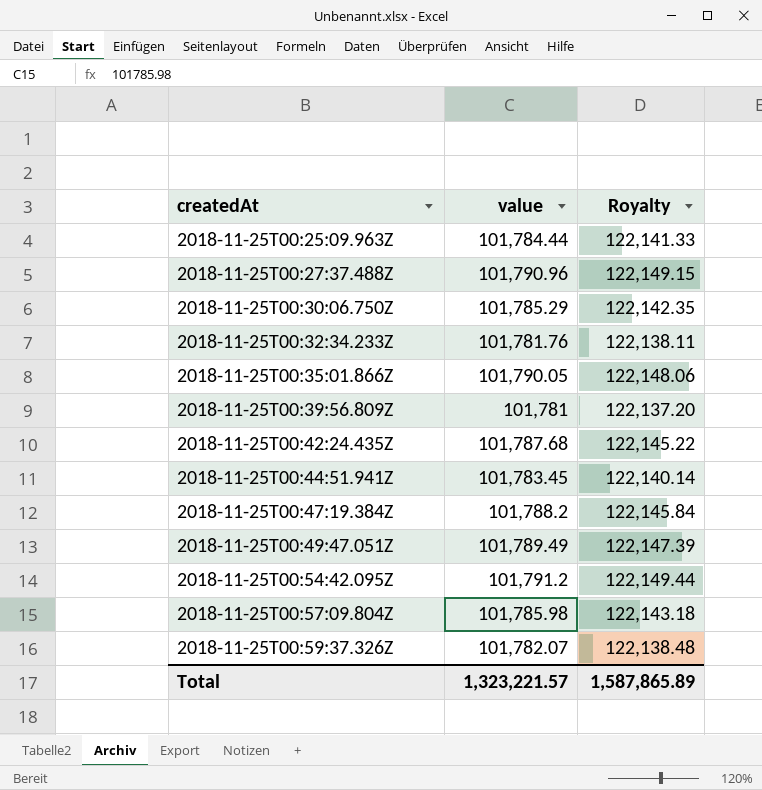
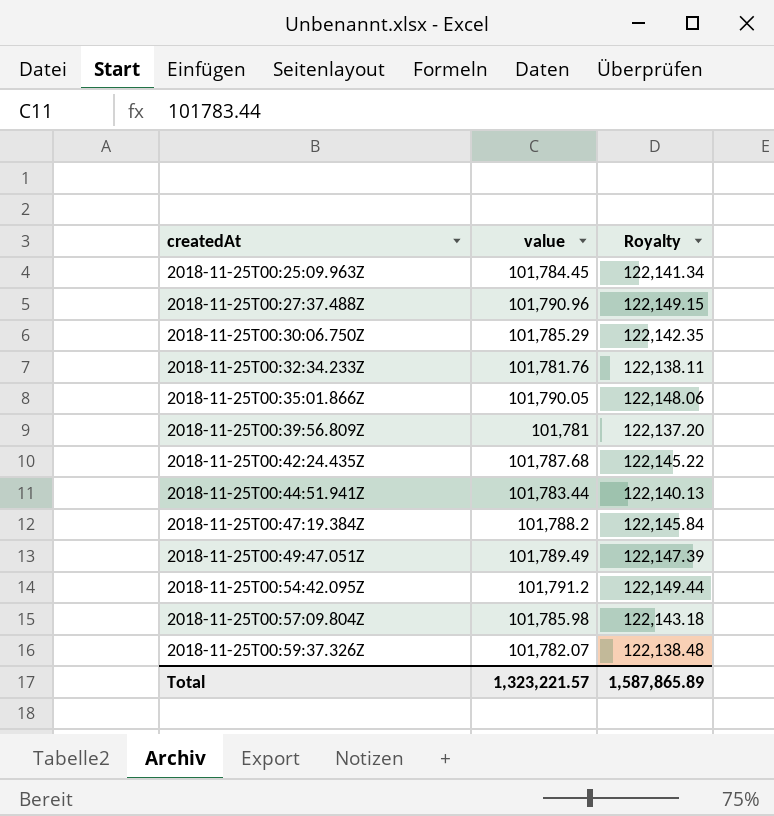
2018-11-25T00:25:09.963Z | value: 101,784.44 -> 101,784.45
2018-11-25T00:25:09.963Z | Royalty: 122,141.33 -> 122,141.34
2018-11-25T00:44:51.941Z | value: 101,783.45 -> 101,783.44
2018-11-25T00:44:51.941Z | Royalty: 122,140.14 -> 122,140.13

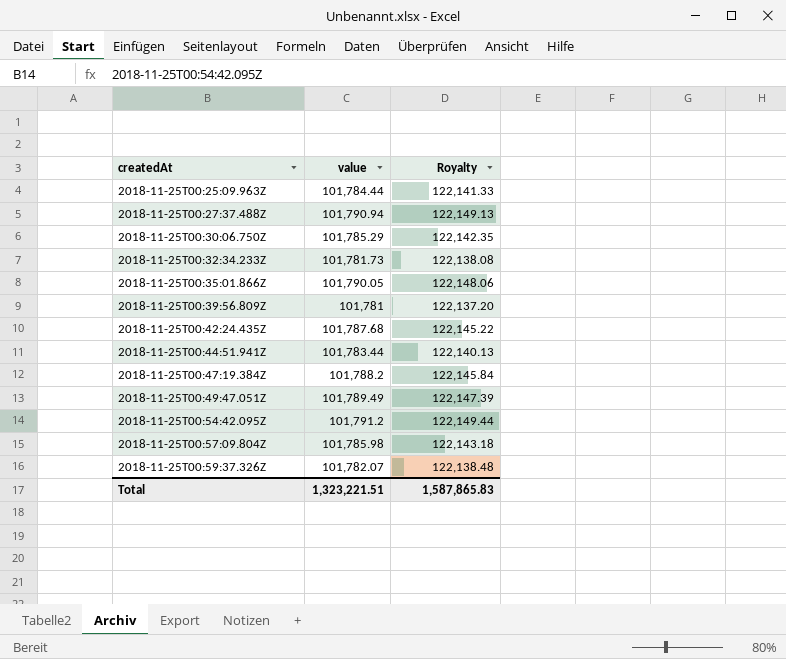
2018-11-25T00:25:09.963Z | value: 101,784.45 -> 101,784.44
2018-11-25T00:25:09.963Z | Royalty: 122,141.34 -> 122,141.33
2018-11-25T00:27:37.488Z | value: 101,790.96 -> 101,790.94
2018-11-25T00:27:37.488Z | Royalty: 122,149.15 -> 122,149.13
2018-11-25T00:32:34.233Z | value: 101,781.76 -> 101,781.73
2018-11-25T00:32:34.233Z | Royalty: 122,138.11 -> 122,138.08
Total | value: 1,323,221.57 -> 1,323,221.51
Total | Royalty: 1,587,865.89 -> 1,587,865.83

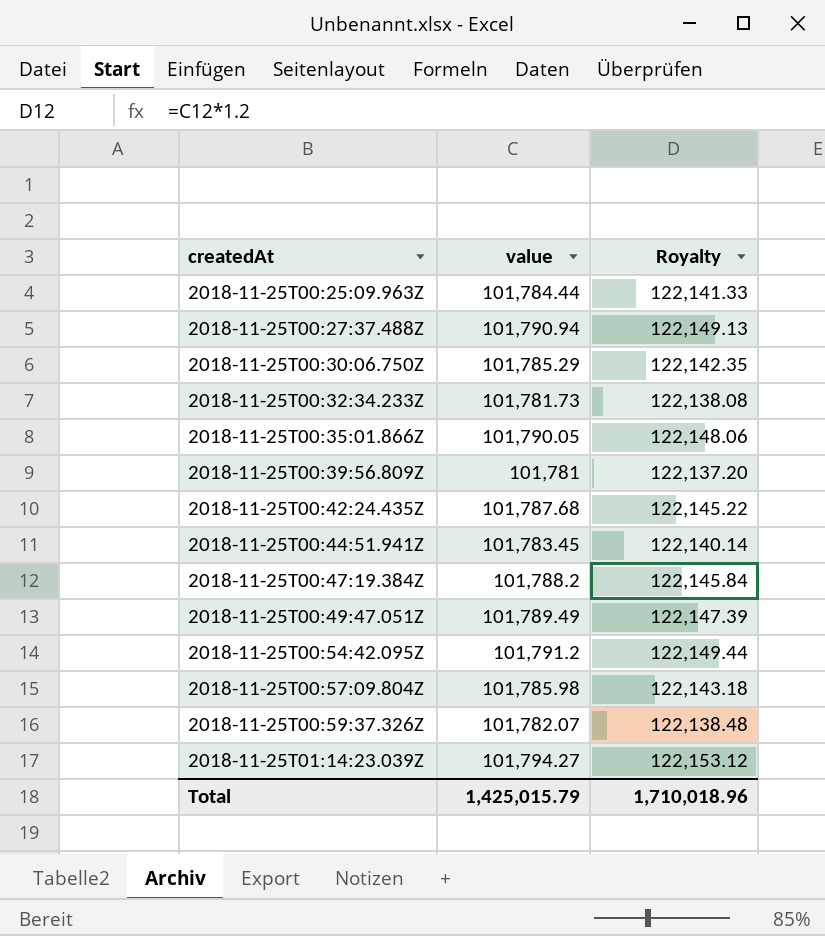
2018-11-25T00:44:51.941Z | value: 101,783.44 -> 101,783.45
2018-11-25T00:44:51.941Z | Royalty: 122,140.13 -> 122,140.14
row 2018-11-25T01:14:23.039Z: none -> 101,794.27 | 122,153.12
Total | value: 1,323,221.51 -> 1,425,015.79
Total | Royalty: 1,587,865.83 -> 1,710,018.96

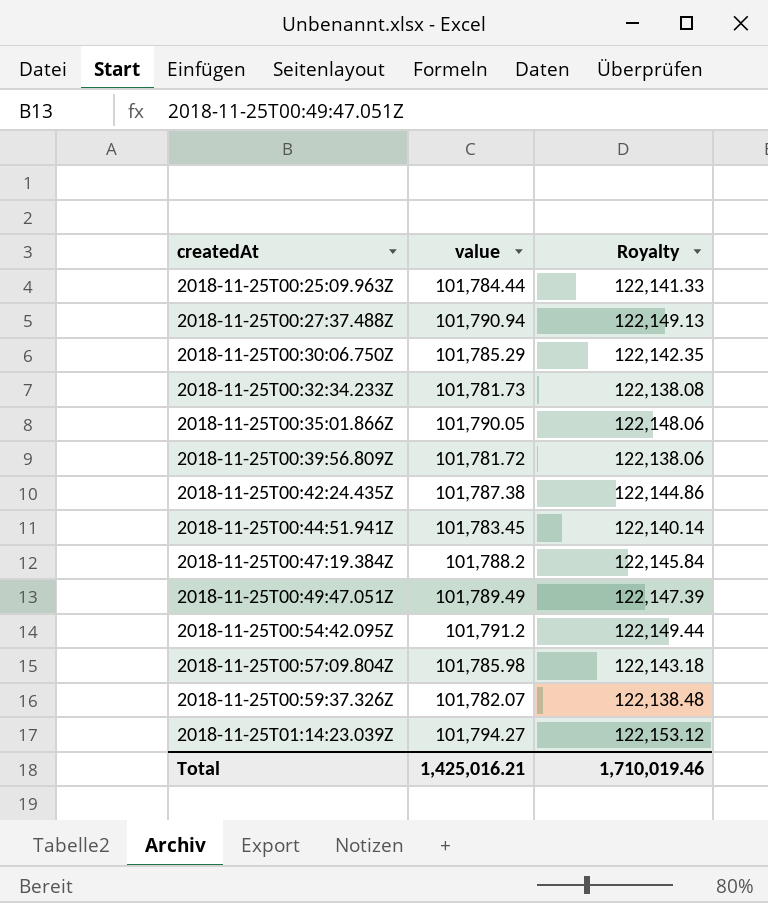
2018-11-25T00:39:56.809Z | value: 101,781 -> 101,781.72
2018-11-25T00:39:56.809Z | Royalty: 122,137.20 -> 122,138.06
2018-11-25T00:42:24.435Z | value: 101,787.68 -> 101,787.38
2018-11-25T00:42:24.435Z | Royalty: 122,145.22 -> 122,144.86
Total | value: 1,425,015.79 -> 1,425,016.21
Total | Royalty: 1,710,018.96 -> 1,710,019.46

